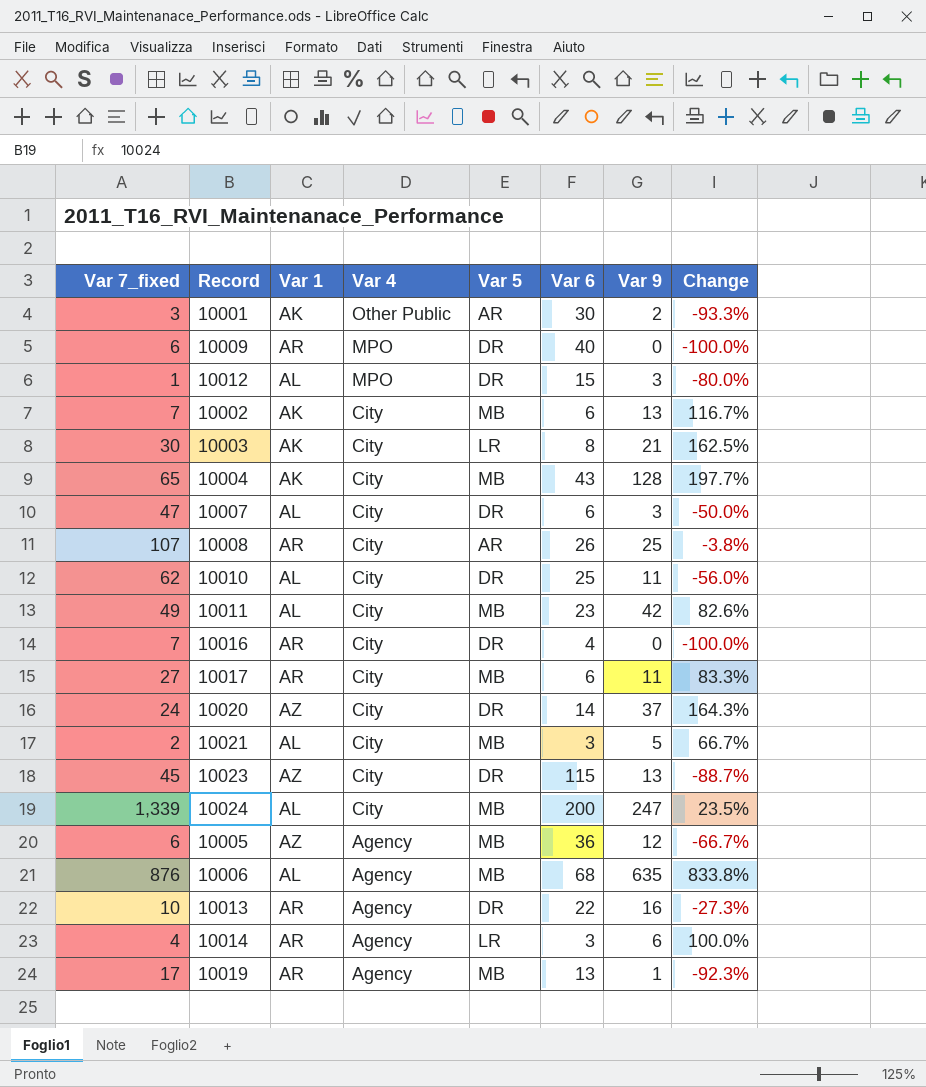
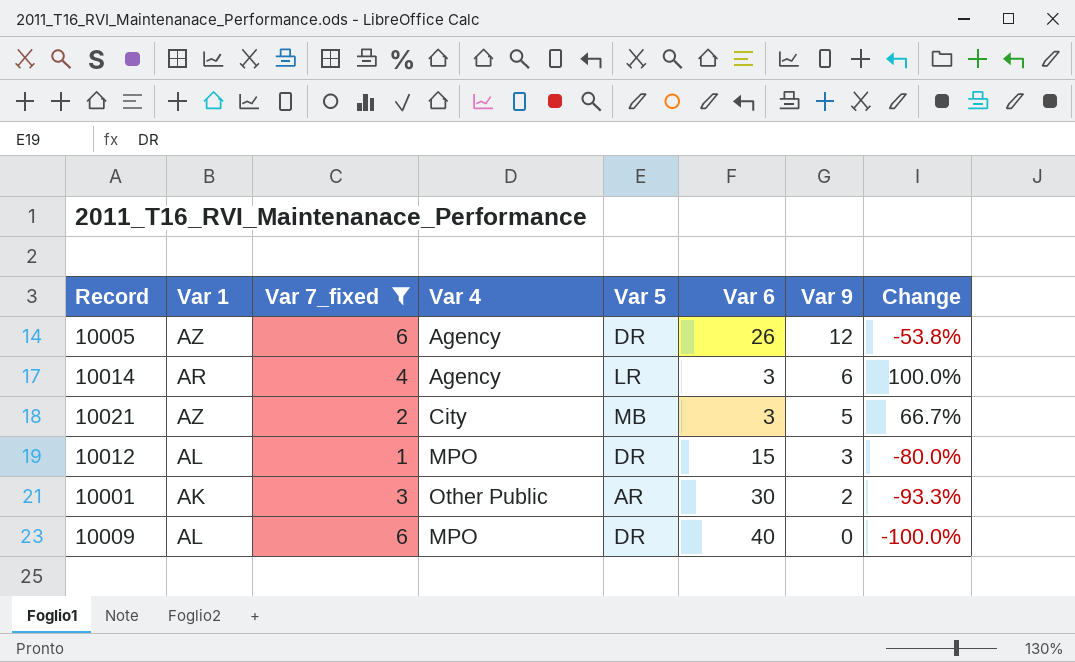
filter: none -> Var 7_fixed <= 6
row order: Var 4 descending -> Var 9 descending
column Var 7_fixed | position: 1 -> 3
10005 | Var 5: MB -> DR
10005 | Var 6: 36 -> 26
10005 | Change: -66.7% -> -53.8%
10021 | Var 1: AL -> AZ
10009 | Var 1: AR -> AL

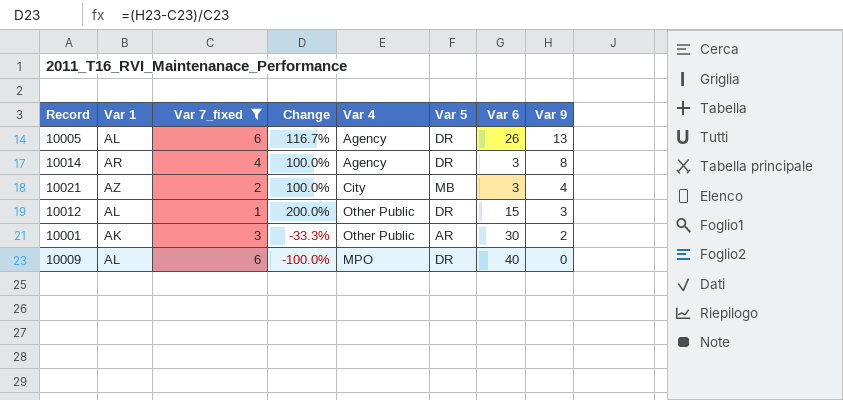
column Change | formula: ([Var 9] - [Var 6]) / [Var 6] -> ([Var 9] - [Var 7_fixed]) / [Var 7_fixed]
column Change | position: 8 -> 4
10005 | Var 1: AZ -> AL
10005 | Var 9: 12 -> 13
10014 | Var 5: LR -> DR
10014 | Var 9: 6 -> 8
10021 | Var 9: 5 -> 4
10012 | Var 4: MPO -> Other Public

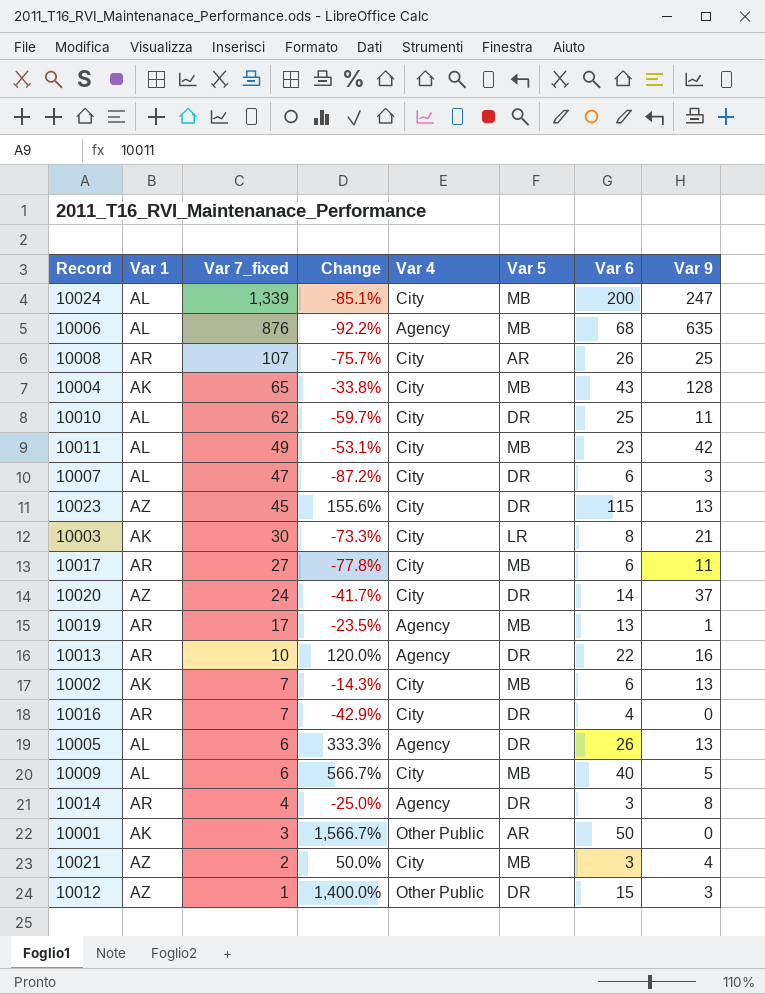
filter: Var 7_fixed <= 6 -> none
row order: Var 9 descending -> Var 7_fixed descending
column Change | formula: ([Var 9] - [Var 7_fixed]) / [Var 7_fixed] -> ([Var 6] - [Var 7_fixed]) / [Var 7_fixed]
10009 | Var 4: MPO -> City
10009 | Var 5: DR -> MB
10009 | Var 9: 0 -> 5
10001 | Var 6: 30 -> 50
10001 | Var 9: 2 -> 0
10012 | Var 1: AL -> AZ

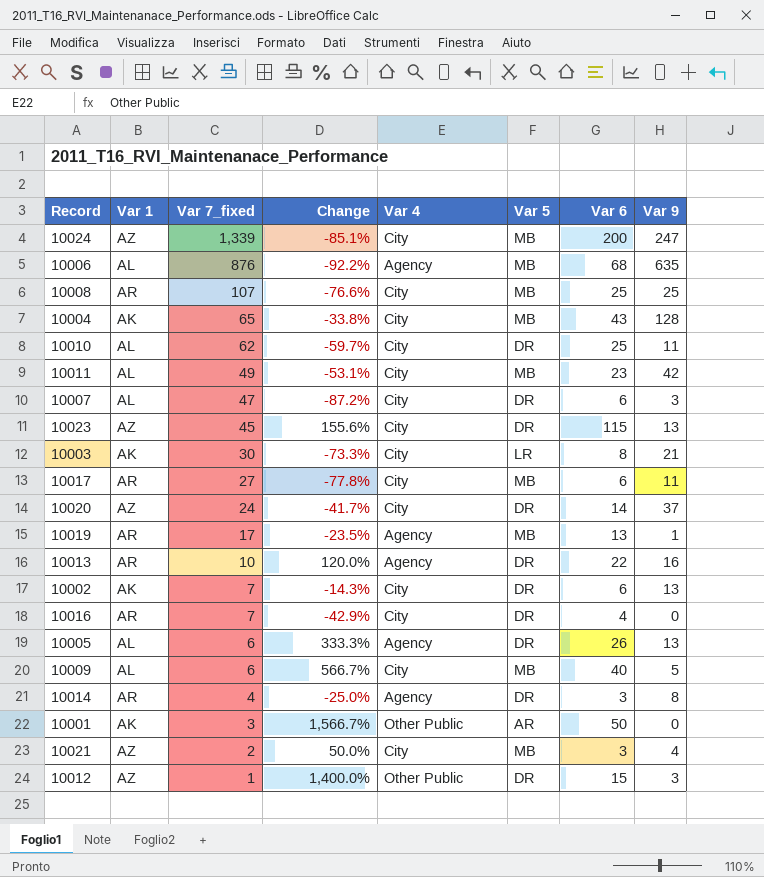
10024 | Var 1: AL -> AZ
10008 | Change: -75.7% -> -76.6%
10008 | Var 5: AR -> MB
10008 | Var 6: 26 -> 25
10002 | Var 5: MB -> DR

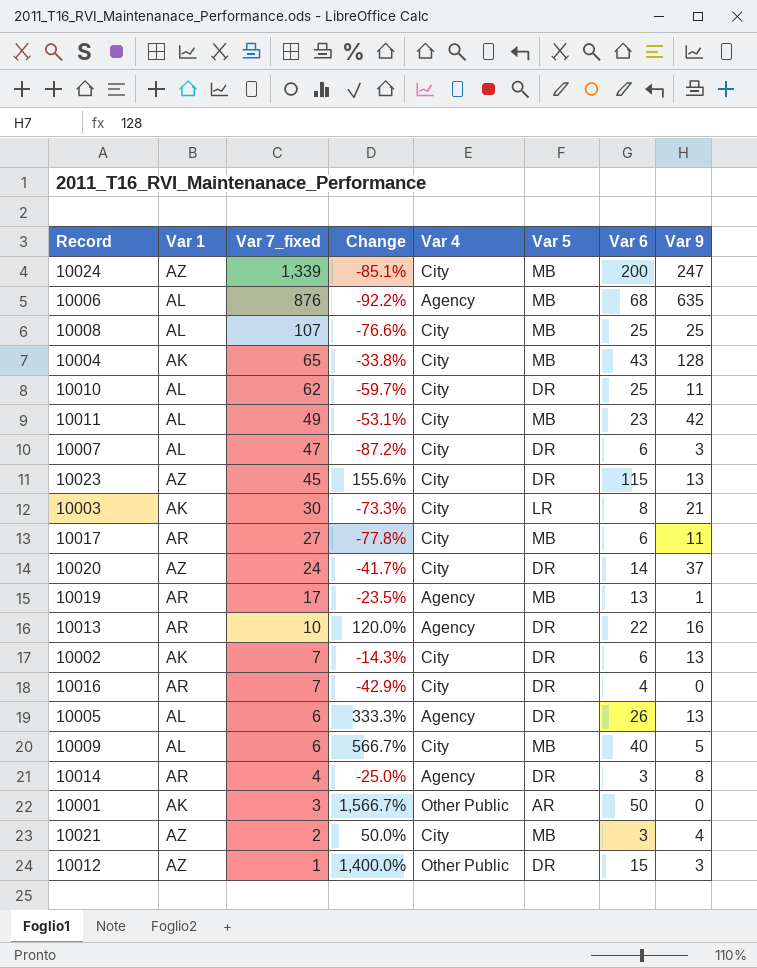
10008 | Var 1: AR -> AL

